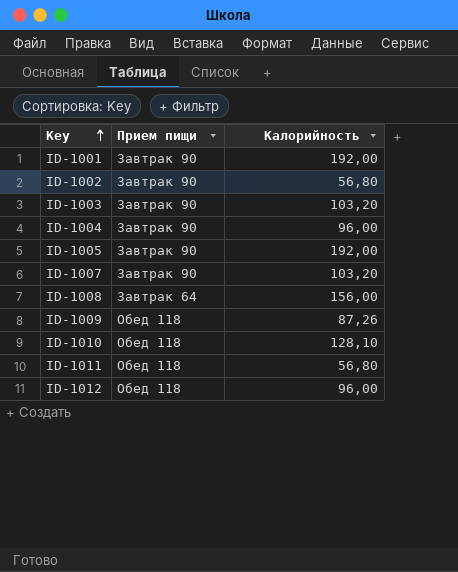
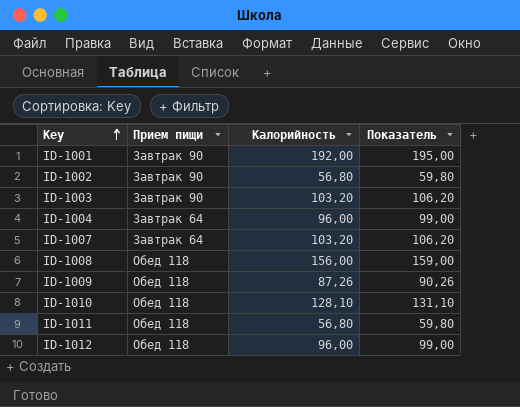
column Показатель | formula: none -> [Калорийность] + 3
row ID-1005: Завтрак 90 | 192,00 -> none
ID-1004 | Прием пищи: Завтрак 90 -> Завтрак 64
ID-1007 | Прием пищи: Завтрак 90 -> Завтрак 64
ID-1008 | Прием пищи: Завтрак 64 -> Обед 118

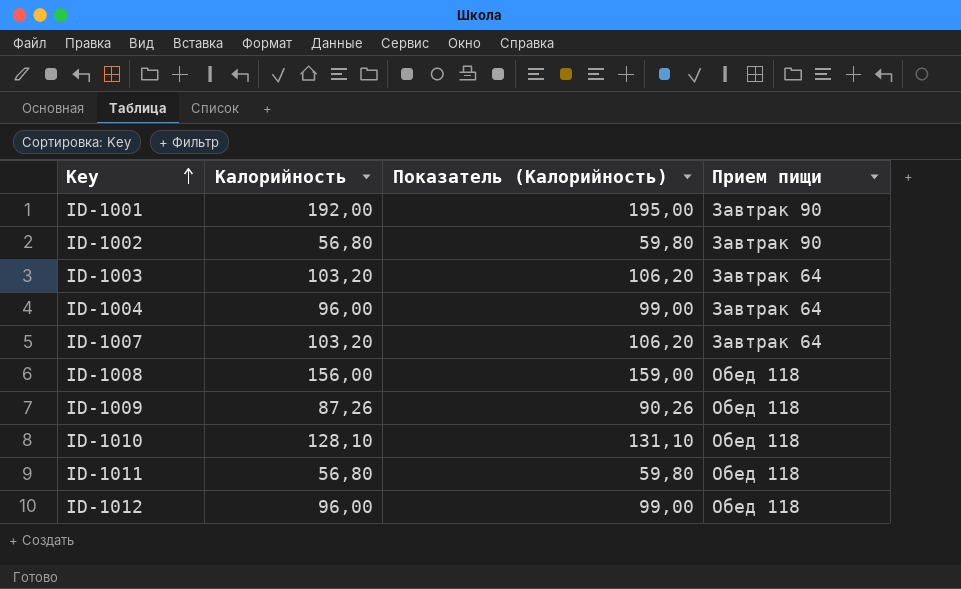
column name: Показатель -> Показатель (Калорийность)
column Прием пищи | position: 2 -> 4
ID-1003 | Прием пищи: Завтрак 90 -> Завтрак 64

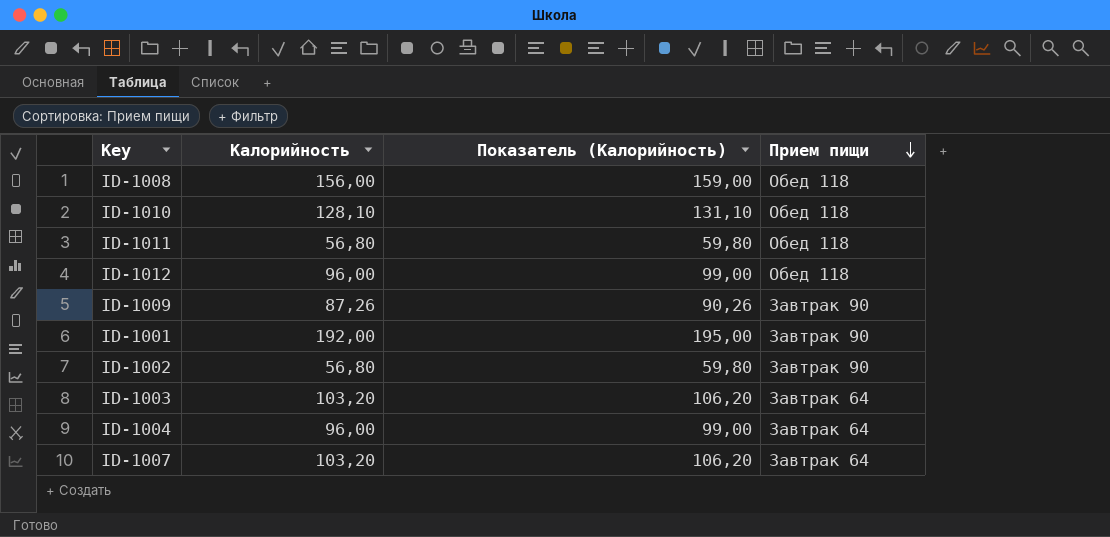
row order: Key ascending -> Прием пищи descending
ID-1009 | Прием пищи: Обед 118 -> Завтрак 90

